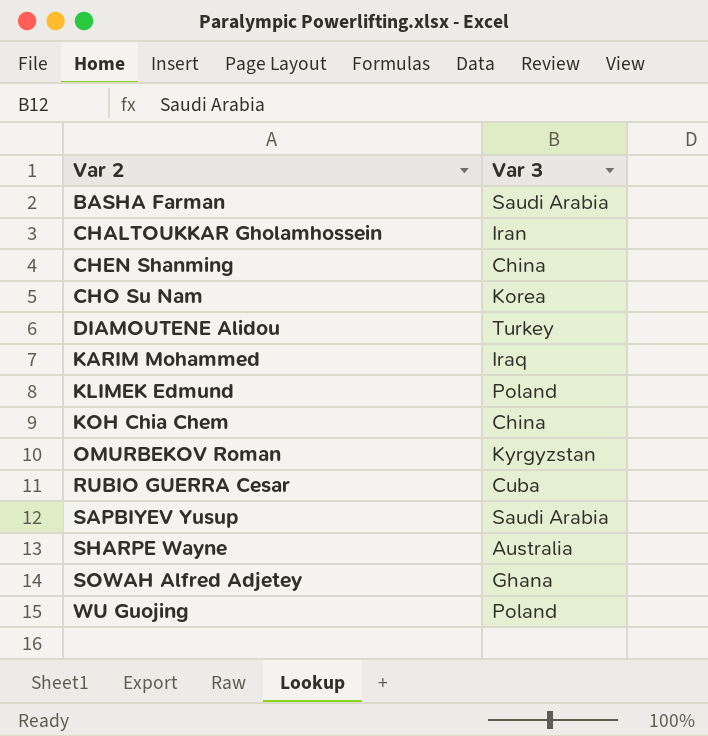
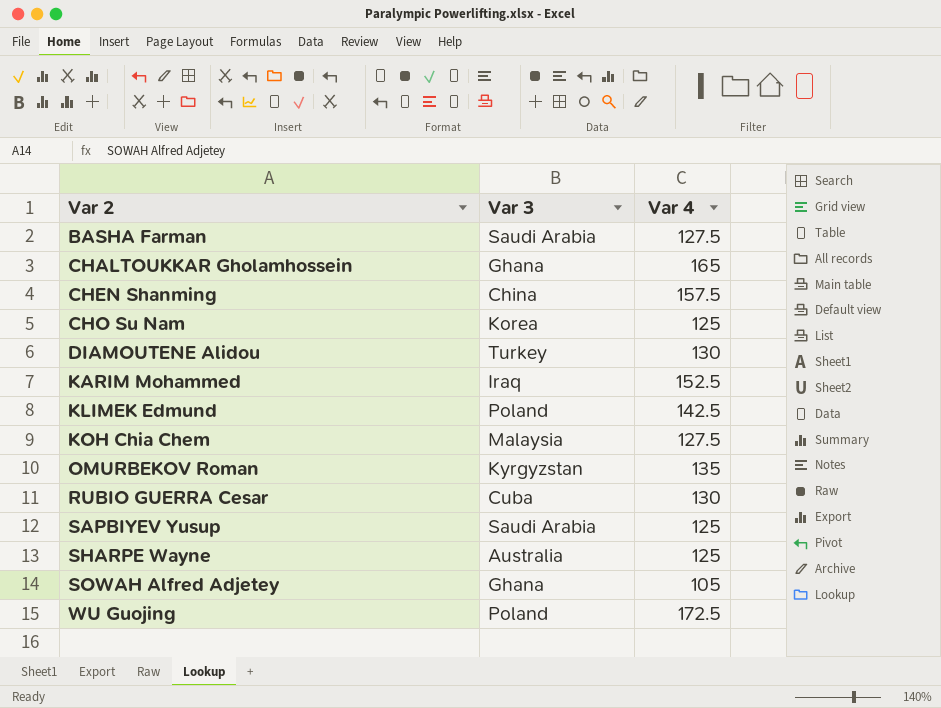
column Var 4 | position: none -> 3
CHALTOUKKAR Gholamhossein | Var 3: Iran -> Ghana
KOH Chia Chem | Var 3: China -> Malaysia

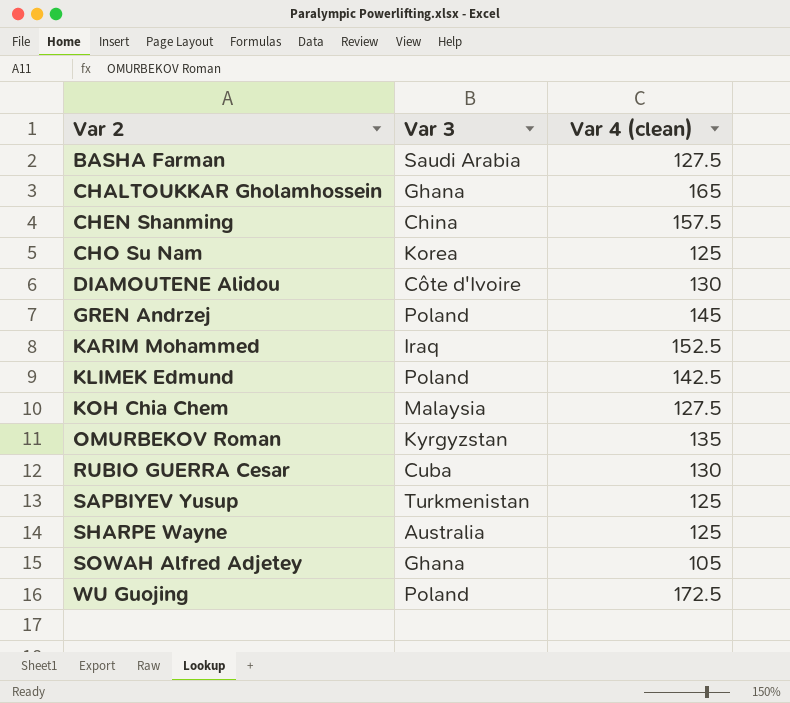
column name: Var 4 -> Var 4 (clean)
DIAMOUTENE Alidou | Var 3: Turkey -> Côte d'Ivoire
row GREN Andrzej: none -> Poland | 145
SAPBIYEV Yusup | Var 3: Saudi Arabia -> Turkmenistan

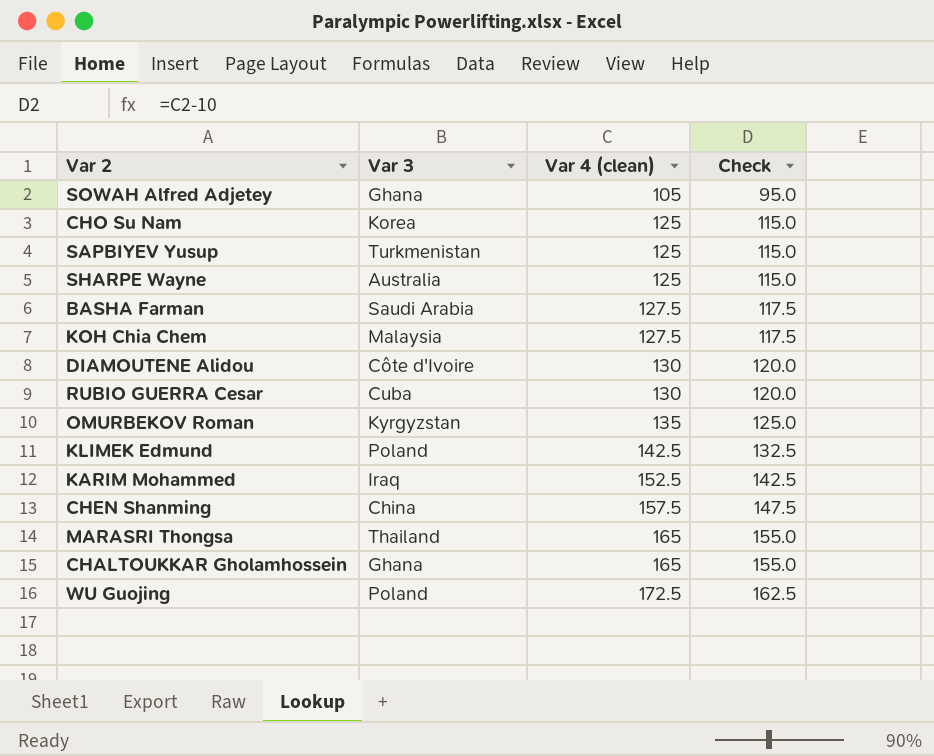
row order: Var 2 ascending -> Var 4 (clean) ascending
column Check | formula: none -> [Var 4 (clean)] - 10
row GREN Andrzej: Poland | 145 -> none
row MARASRI Thongsa: none -> Thailand | 165 | 155.0

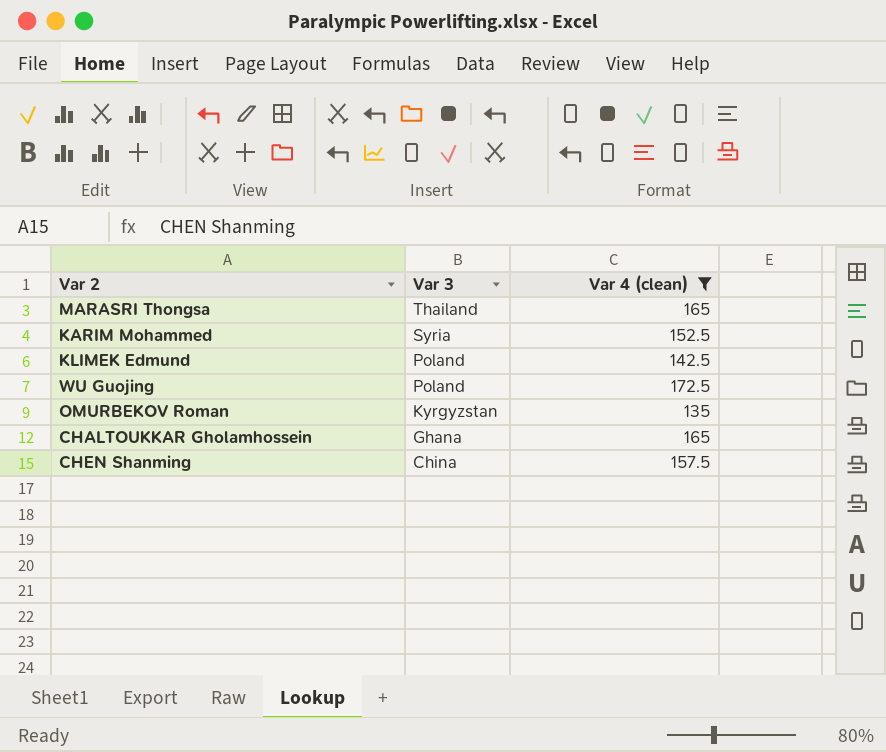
filter: none -> Var 4 (clean) >= 135
row order: Var 4 (clean) ascending -> Var 3 descending
column Check | formula: [Var 4 (clean)] - 10 -> none
KARIM Mohammed | Var 3: Iraq -> Syria

